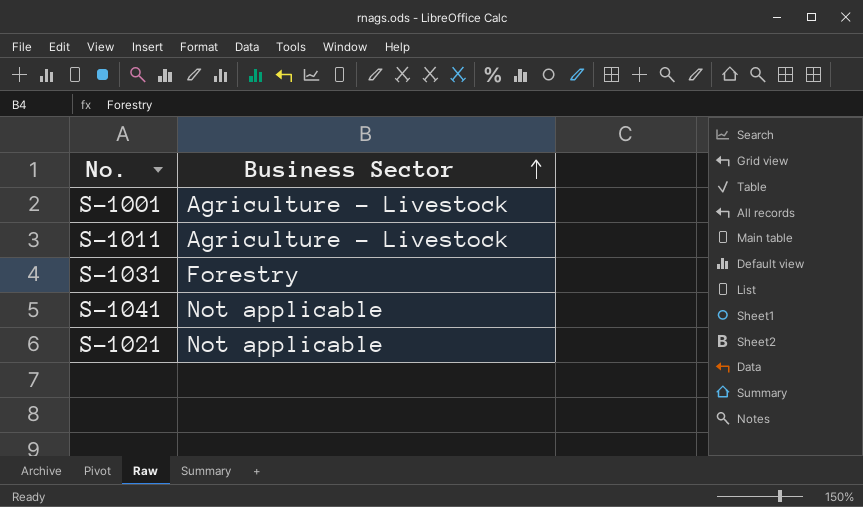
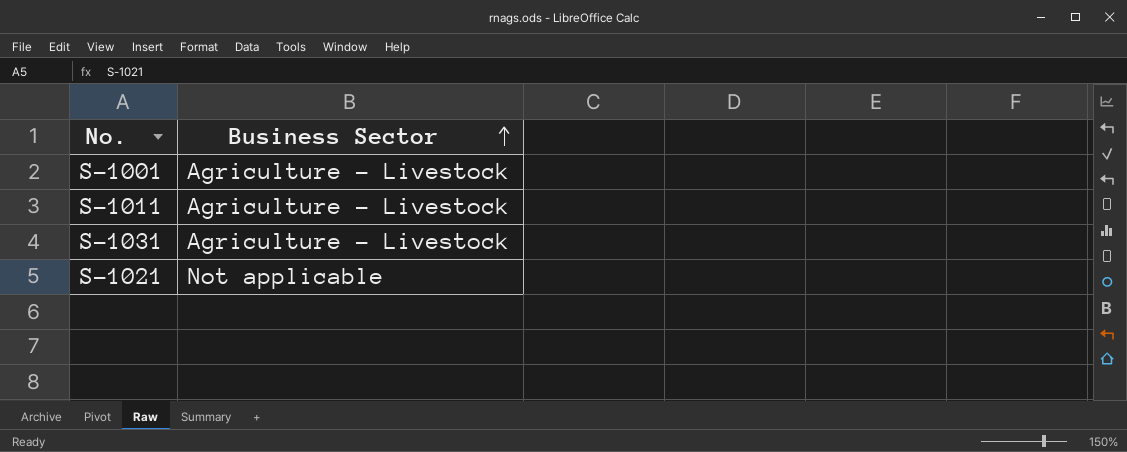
row S-1041: Not applicable -> none
S-1031 | Business Sector: Forestry -> Agriculture - Livestock

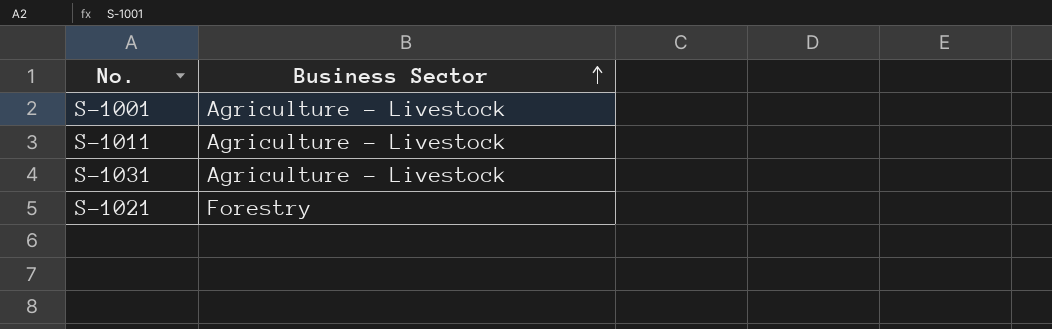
S-1021 | Business Sector: Not applicable -> Forestry

